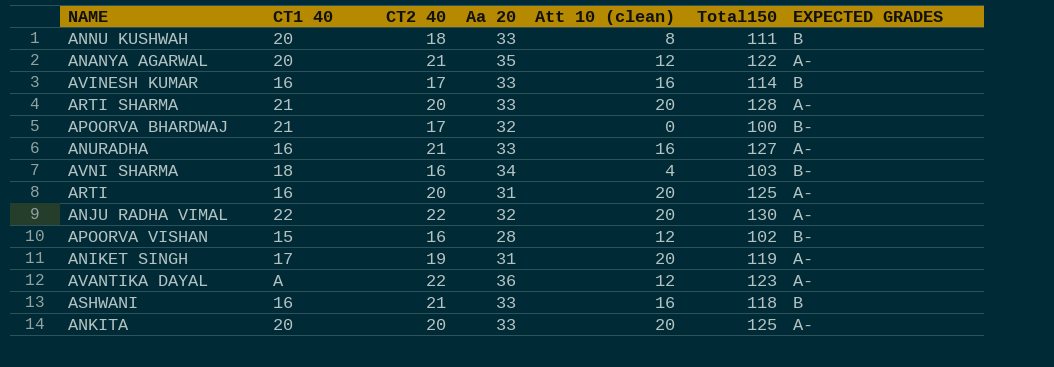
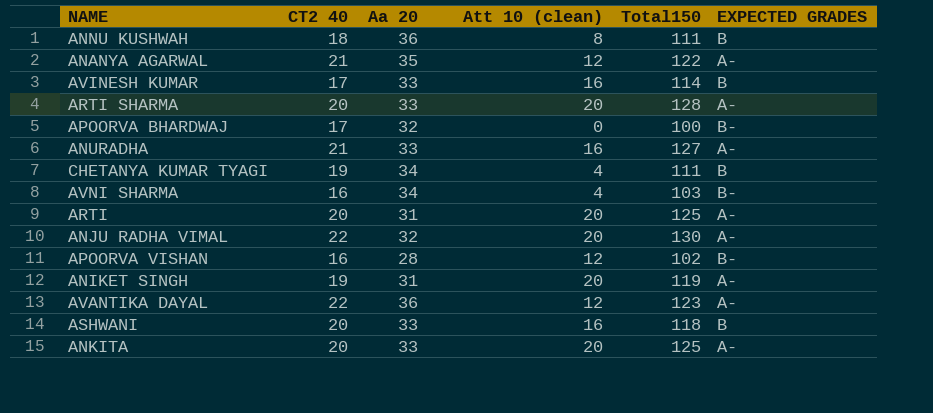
column CT1 40 | position: 2 -> none
ANNU KUSHWAH | Aa 20: 33 -> 36
row CHETANYA KUMAR TYAGI: none -> 19 | 34 | 4 | 111 | B
ASHWANI | CT2 40: 21 -> 20

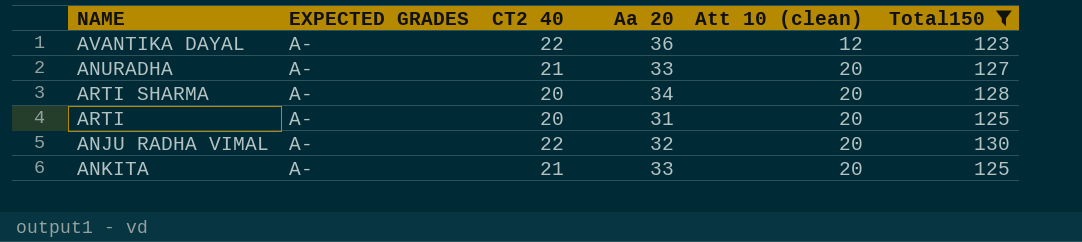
filter: none -> Total150 >= 123
row order: none -> Att 10 (clean) ascending
column EXPECTED GRADES | position: 6 -> 2
ANURADHA | Att 10 (clean): 16 -> 20
ARTI SHARMA | Aa 20: 33 -> 34
ANKITA | CT2 40: 20 -> 21

